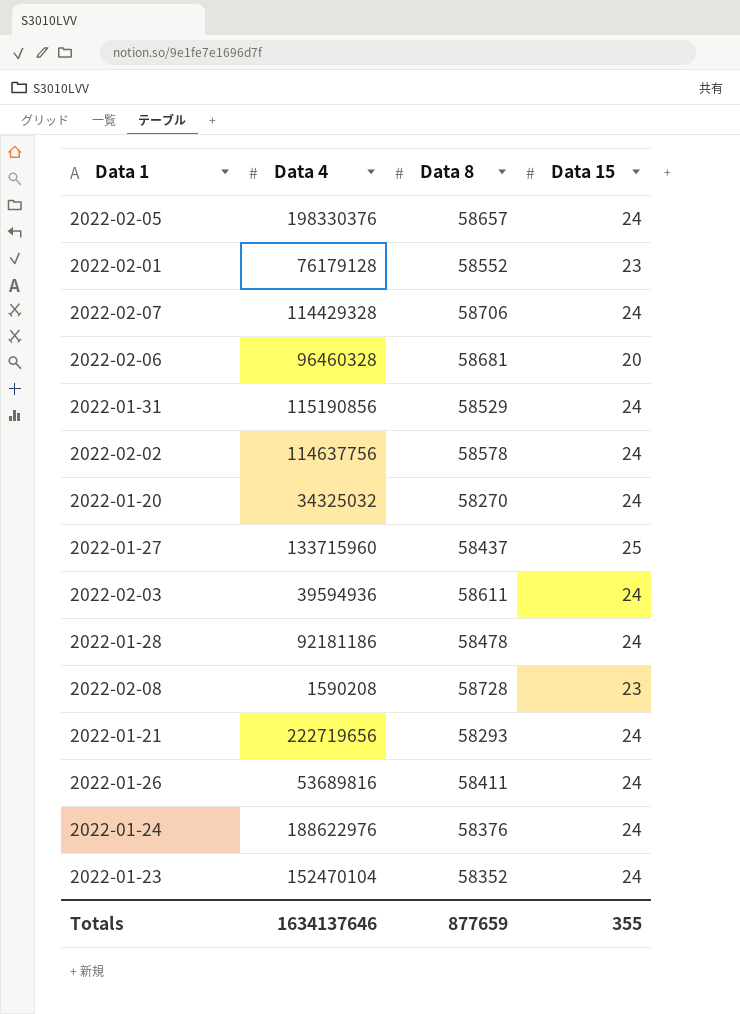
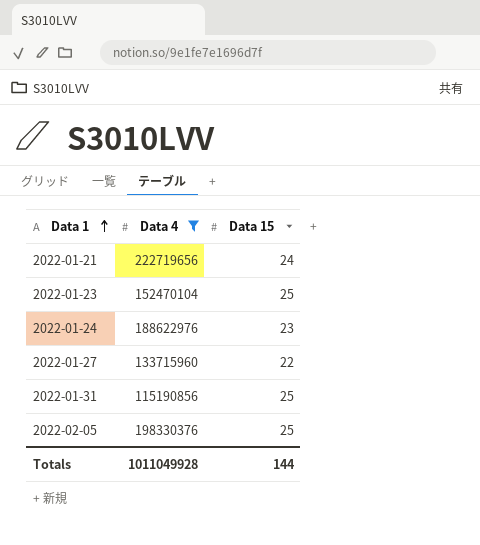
filter: none -> Data 4 >= 115190856
row order: none -> Data 1 ascending
column Data 8 | position: 3 -> none
2022-01-23 | Data 15: 24 -> 25
2022-01-24 | Data 15: 24 -> 23
2022-01-27 | Data 15: 25 -> 22
2022-01-31 | Data 15: 24 -> 25
2022-02-05 | Data 15: 24 -> 25
Totals | Data 4: 1634137646 -> 1011049928
Totals | Data 15: 355 -> 144

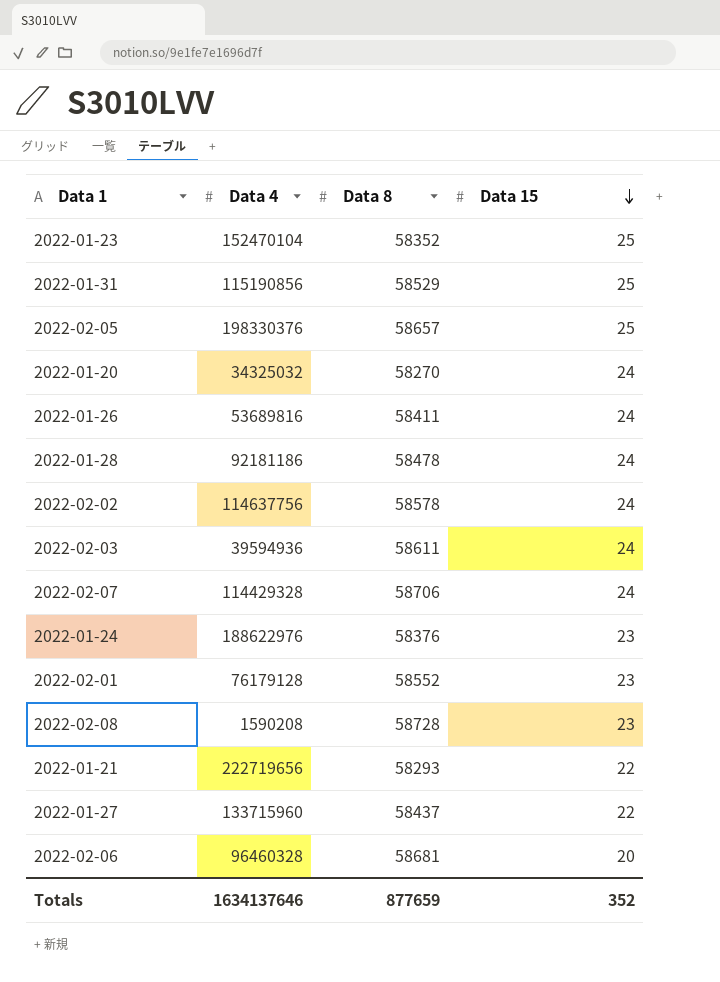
filter: Data 4 >= 115190856 -> none
row order: Data 1 ascending -> Data 15 descending
column Data 8 | position: none -> 3
2022-01-21 | Data 15: 24 -> 22
Totals | Data 4: 1011049928 -> 1634137646
Totals | Data 15: 144 -> 352

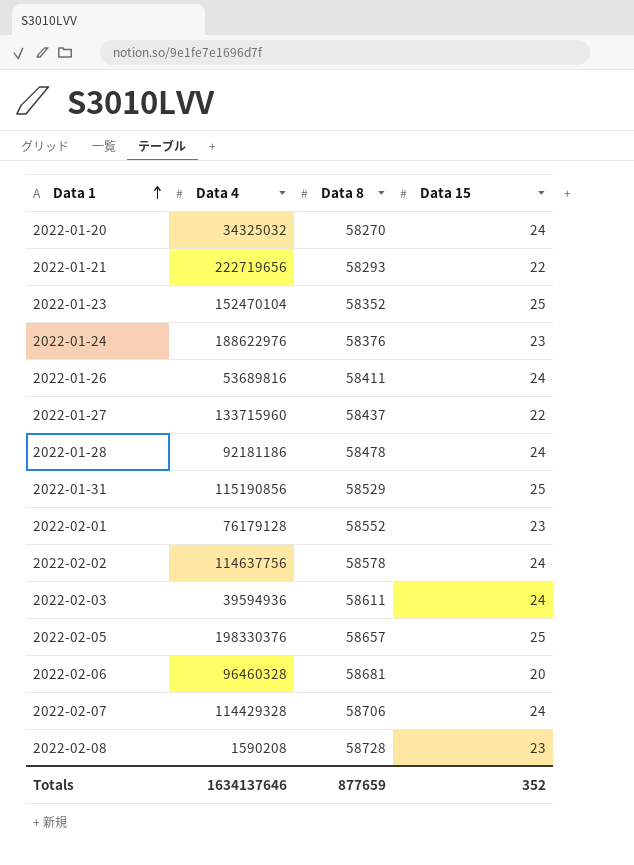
row order: Data 15 descending -> Data 1 ascending

